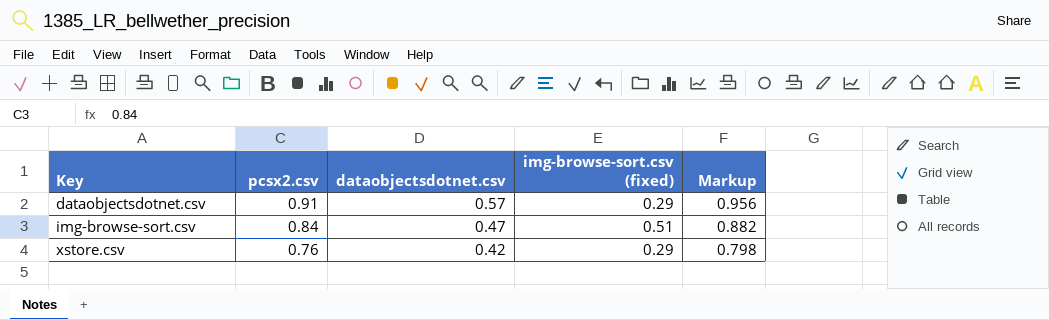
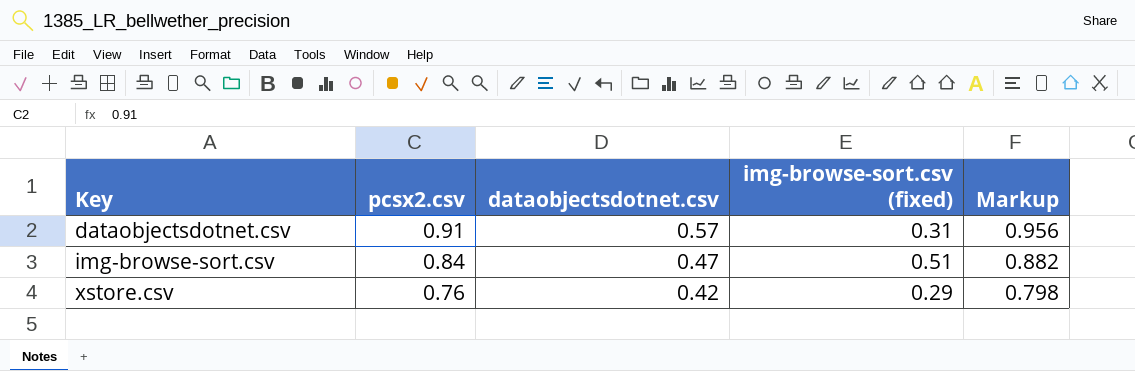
dataobjectsdotnet.csv | img-browse-sort.csv (fixed): 0.29 -> 0.31

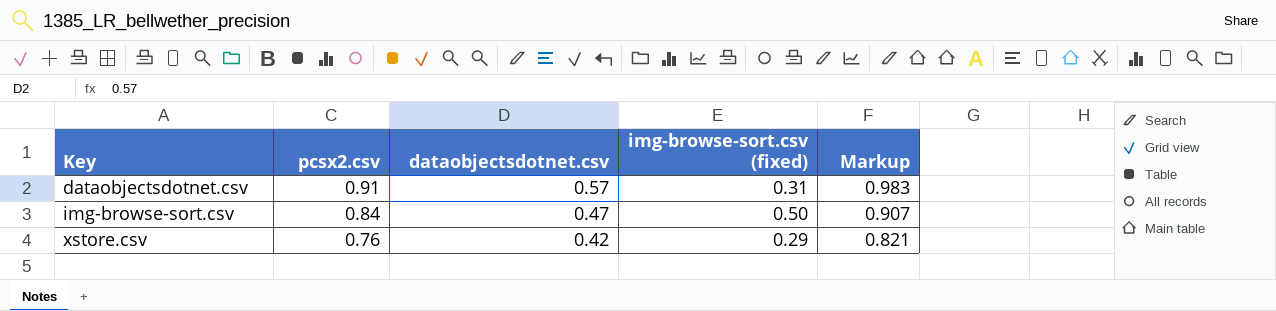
column Markup | formula: [pcsx2.csv] * 1.05 -> [pcsx2.csv] * 1.08
img-browse-sort.csv | img-browse-sort.csv (fixed): 0.51 -> 0.50

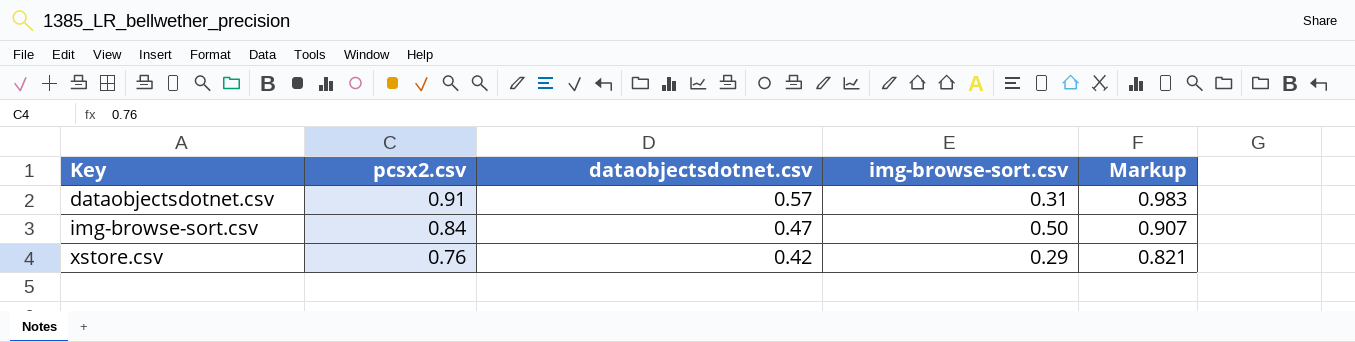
column name: img-browse-sort.csv (fixed) -> img-browse-sort.csv

